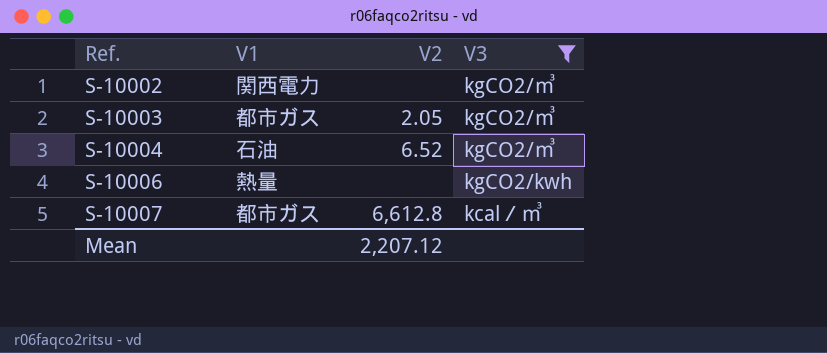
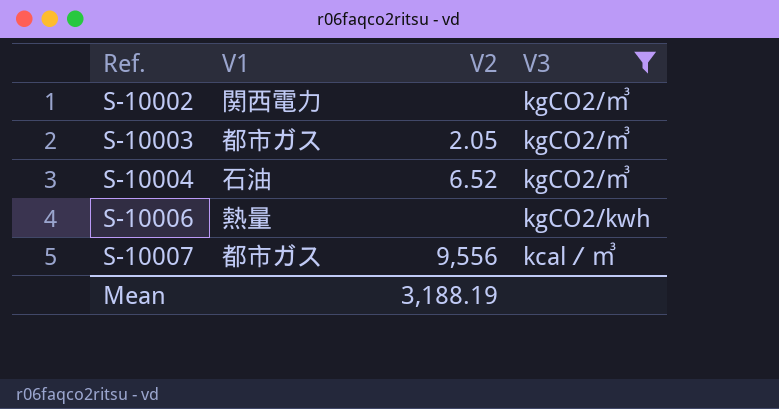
S-10007 | V2: 6,612.8 -> 9,556
Mean | V2: 2,207.12 -> 3,188.19

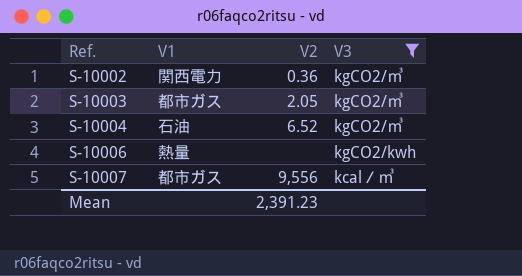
S-10002 | V2: none -> 0.36
Mean | V2: 3,188.19 -> 2,391.23

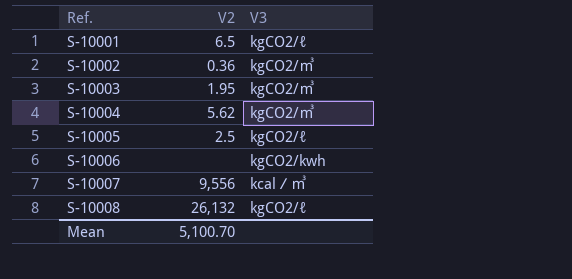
filter: V3 != kgCO2/ℓ -> none
column V1 | position: 2 -> none
S-10003 | V2: 2.05 -> 1.95
S-10004 | V2: 6.52 -> 5.62
Mean | V2: 2,391.23 -> 5,100.70

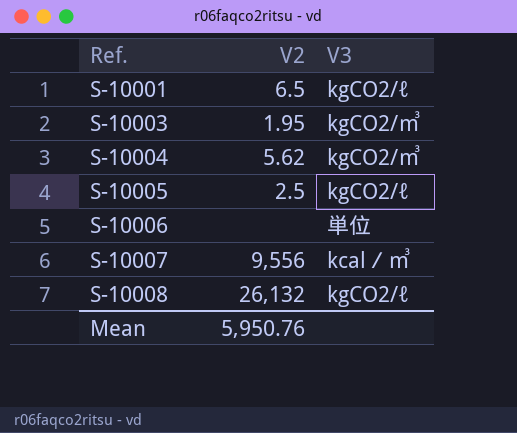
row S-10002: 0.36 | kgCO2/㎥ -> none
S-10006 | V3: kgCO2/kwh -> 単位
Mean | V2: 5,100.70 -> 5,950.76

